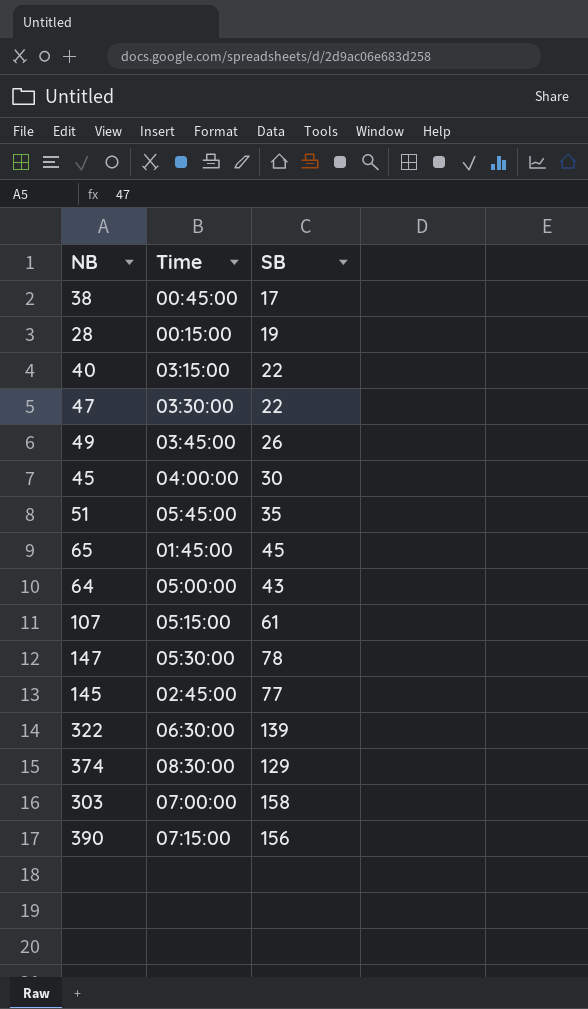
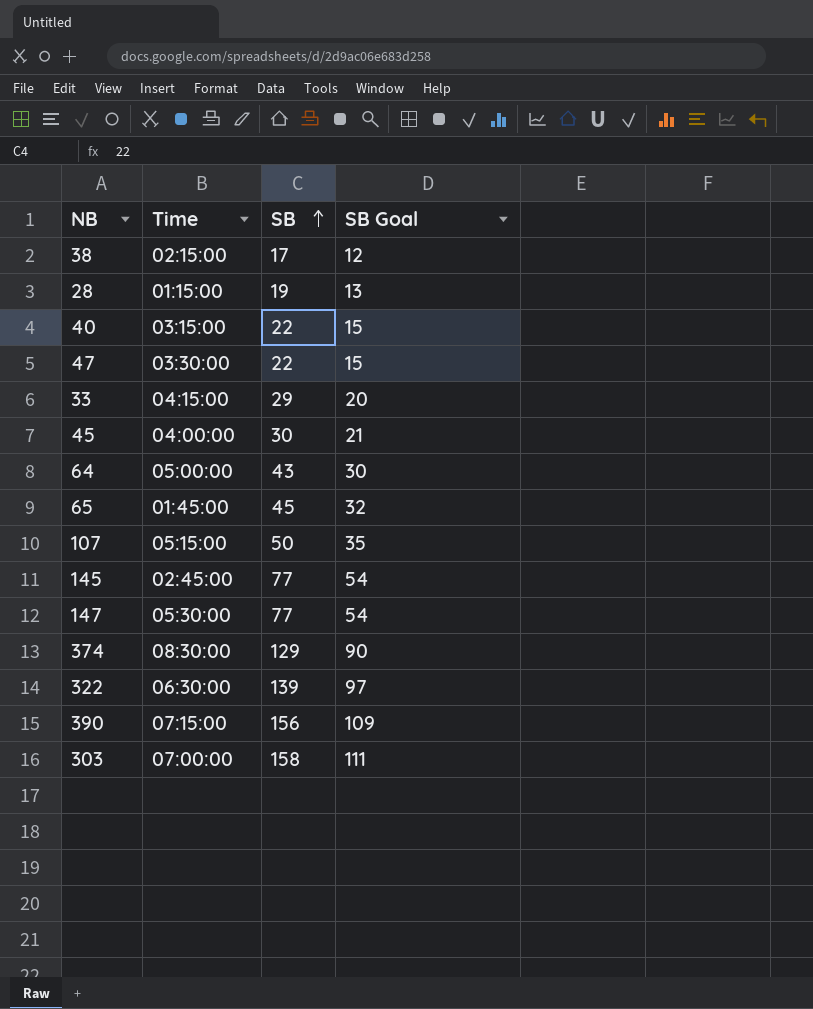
row order: none -> SB ascending
column SB Goal | formula: none -> [SB] * 0.7
row 49: 03:45:00 | 26 -> none
row 51: 05:45:00 | 35 -> none
38 | Time: 00:45:00 -> 02:15:00
28 | Time: 00:15:00 -> 01:15:00
row 33: none -> 04:15:00 | 29 | 20
107 | SB: 61 -> 50
147 | SB: 78 -> 77

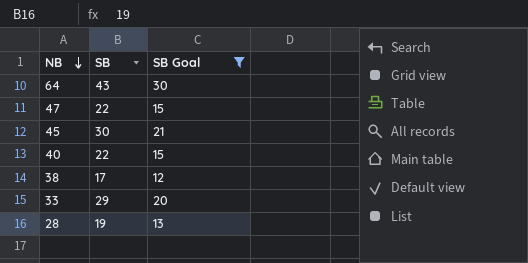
filter: none -> SB Goal <= 30
row order: SB ascending -> NB descending
column Time | position: 2 -> none

